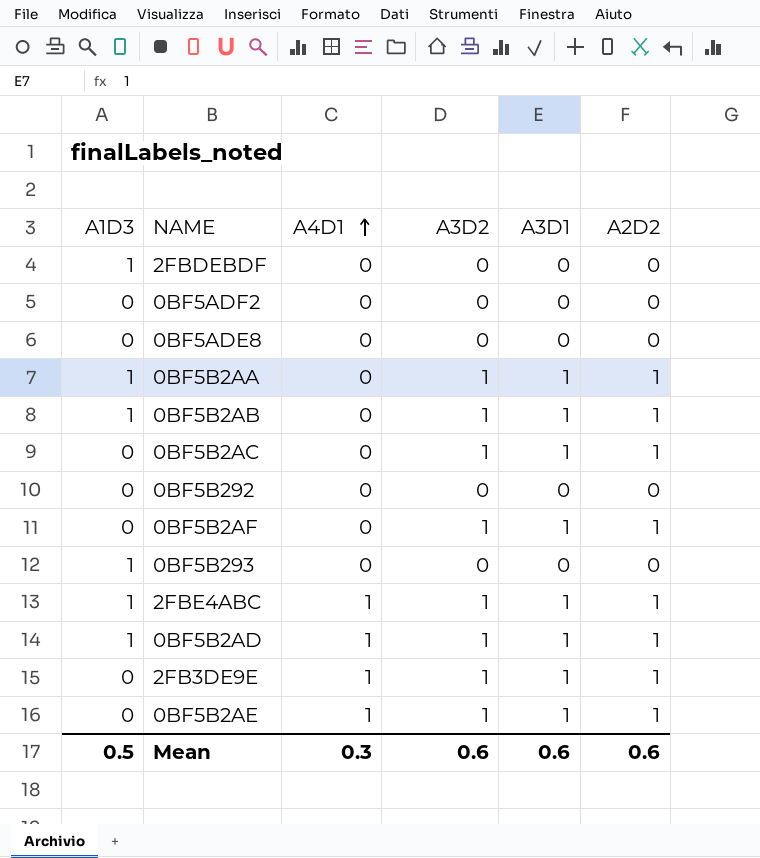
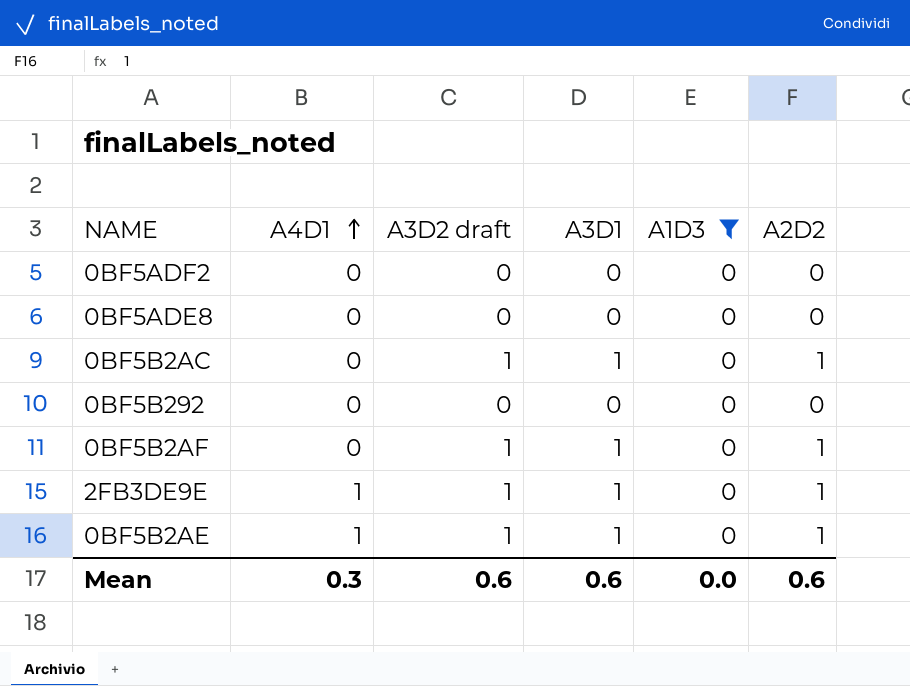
filter: none -> A1D3 = 0
column name: A3D2 -> A3D2 draft
column A1D3 | position: 1 -> 5
Mean | A1D3: 0.5 -> 0.0

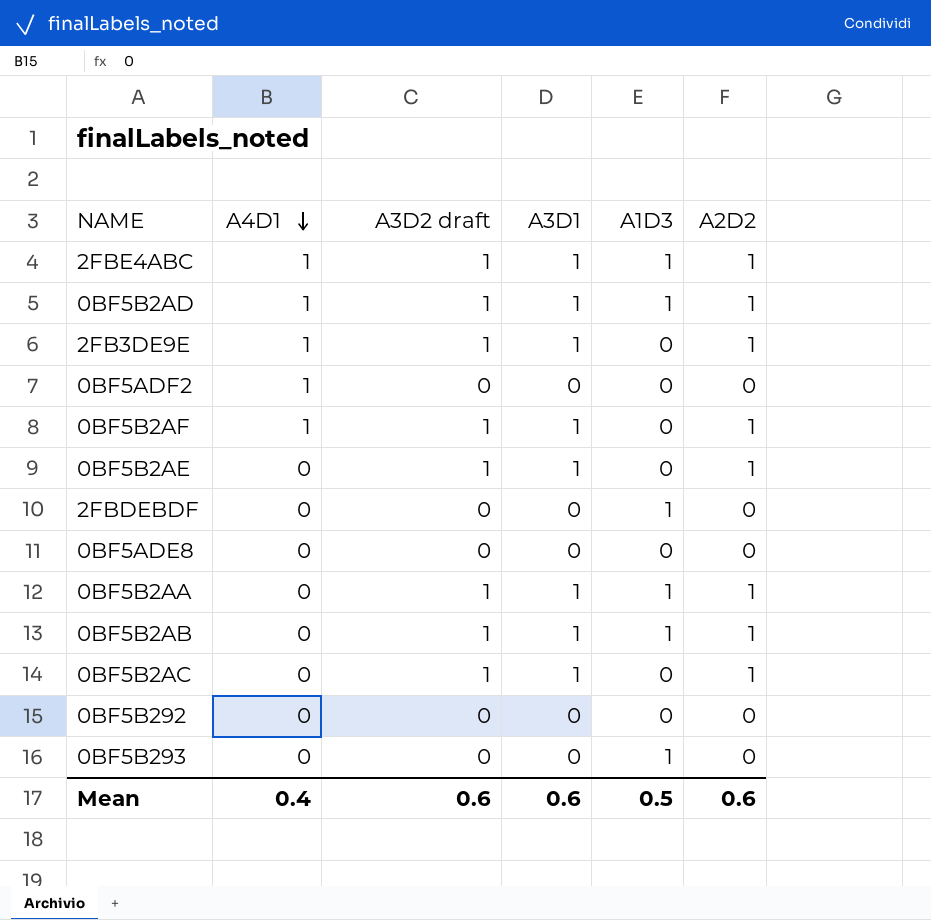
filter: A1D3 = 0 -> none
row order: A4D1 ascending -> A4D1 descending
0BF5ADF2 | A4D1: 0 -> 1
0BF5B2AF | A4D1: 0 -> 1
0BF5B2AE | A4D1: 1 -> 0
Mean | A4D1: 0.3 -> 0.4
Mean | A1D3: 0.0 -> 0.5

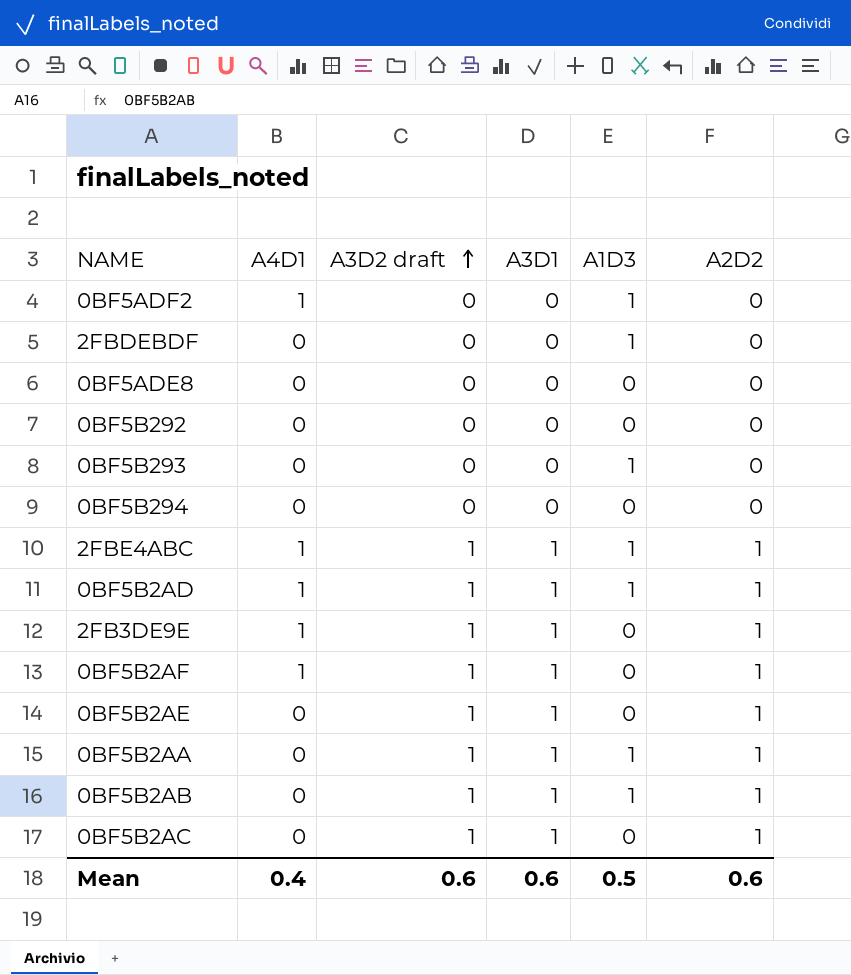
row order: A4D1 descending -> A3D2 draft ascending
0BF5ADF2 | A1D3: 0 -> 1
row 0BF5B294: none -> 0 | 0 | 0 | 0 | 0

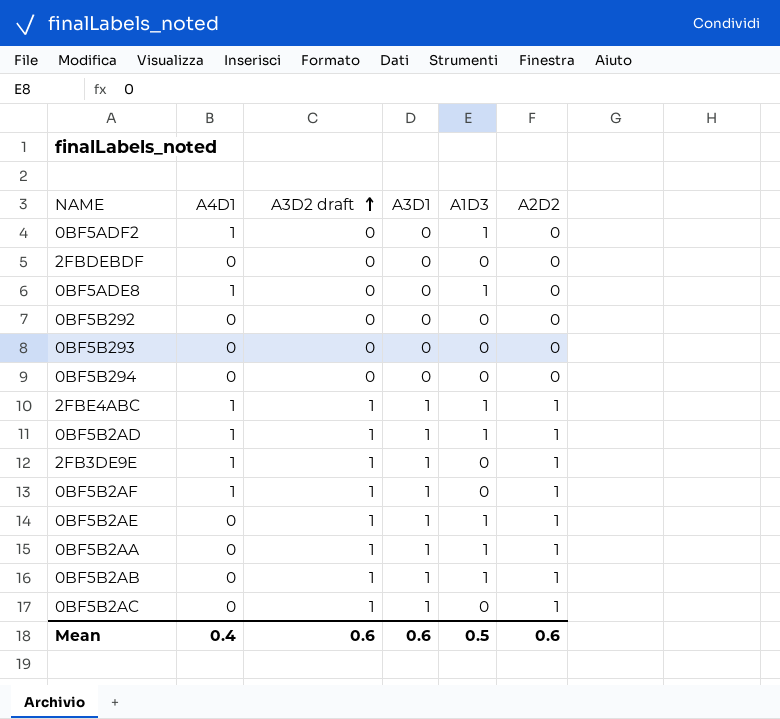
2FBDEBDF | A1D3: 1 -> 0
0BF5ADE8 | A4D1: 0 -> 1
0BF5ADE8 | A1D3: 0 -> 1
0BF5B293 | A1D3: 1 -> 0
0BF5B2AE | A1D3: 0 -> 1

